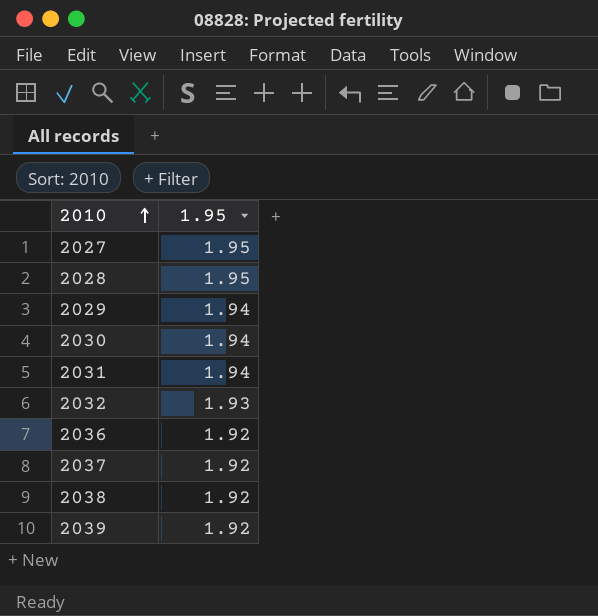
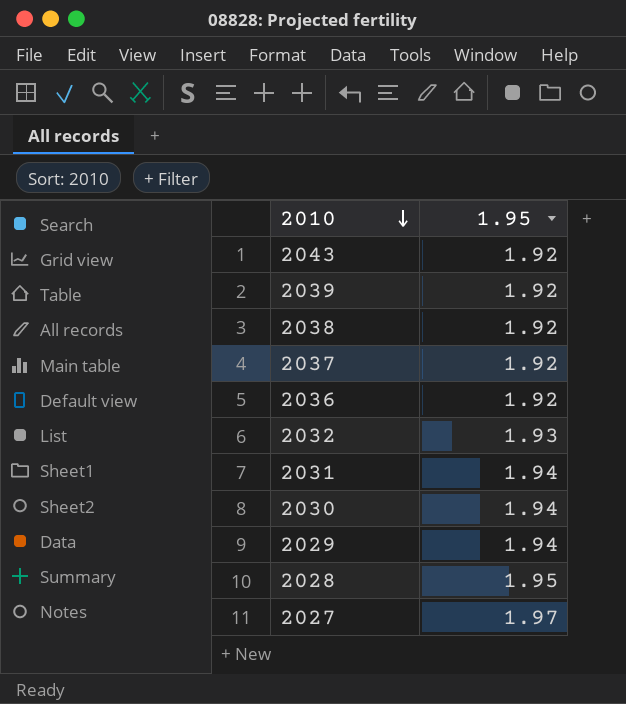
row order: 2010 ascending -> 2010 descending
row 2043: none -> 1.92
2027 | 1.95: 1.95 -> 1.97

